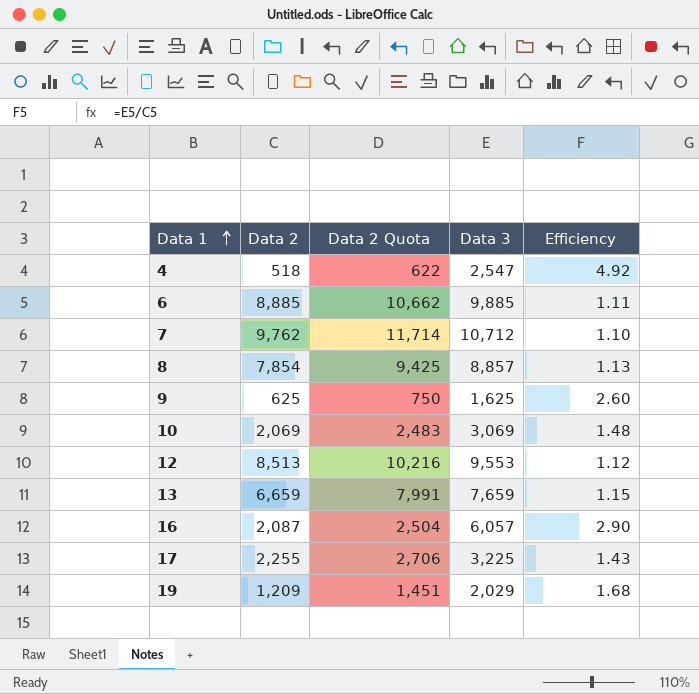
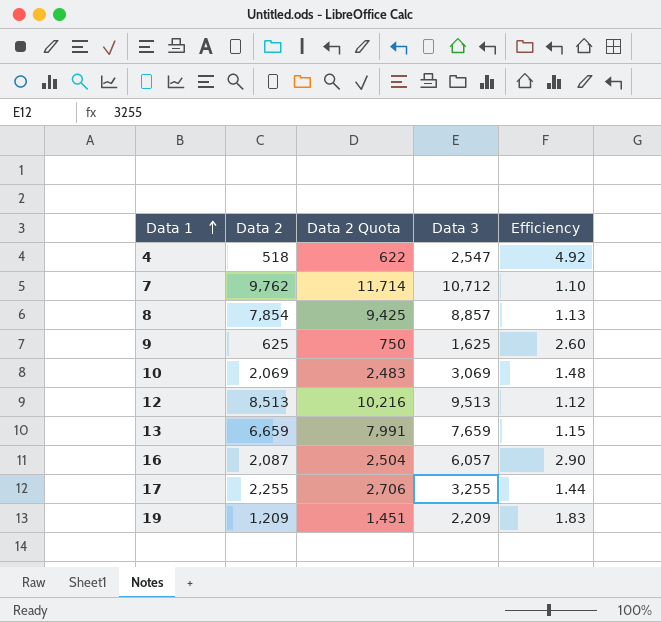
row 6: 8,885 | 10,662 | 9,885 | 1.11 -> none
12 | Data 3: 9,553 -> 9,513
17 | Data 3: 3,225 -> 3,255
17 | Efficiency: 1.43 -> 1.44
19 | Data 3: 2,029 -> 2,209
19 | Efficiency: 1.68 -> 1.83

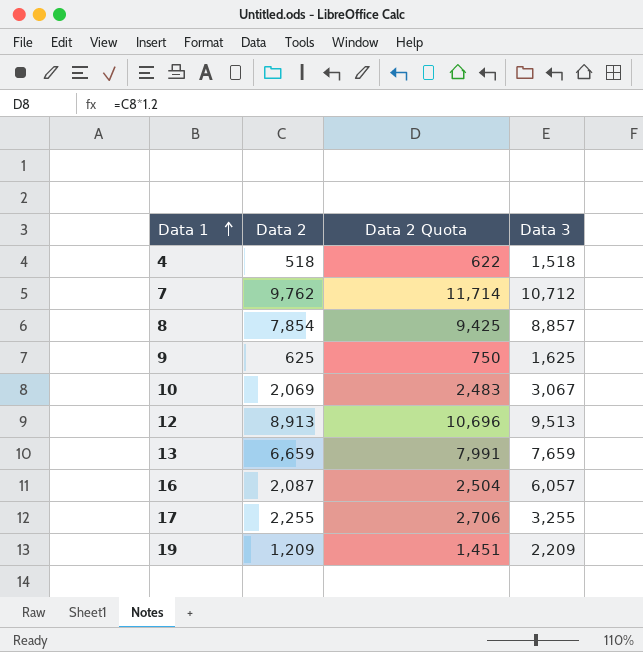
column Efficiency | formula: [Data 3] / [Data 2] -> none
4 | Data 3: 2,547 -> 1,518
10 | Data 3: 3,069 -> 3,067
12 | Data 2: 8,513 -> 8,913
12 | Data 2 Quota: 10,216 -> 10,696

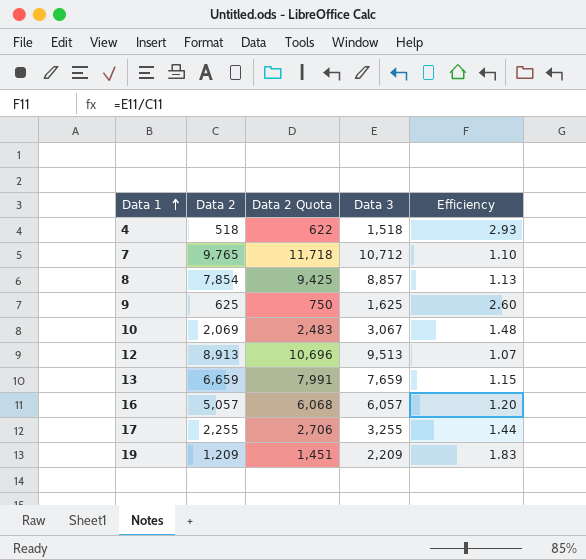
column Efficiency | formula: none -> [Data 3] / [Data 2]
7 | Data 2: 9,762 -> 9,765
7 | Data 2 Quota: 11,714 -> 11,718
16 | Data 2: 2,087 -> 5,057
16 | Data 2 Quota: 2,504 -> 6,068

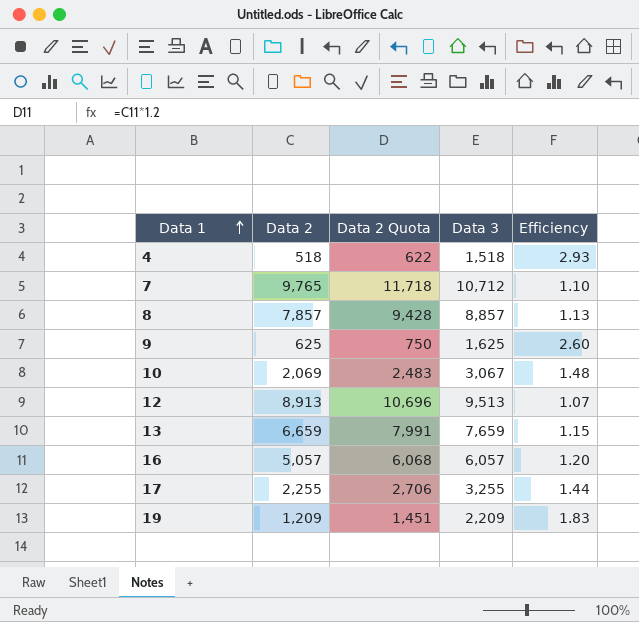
8 | Data 2: 7,854 -> 7,857
8 | Data 2 Quota: 9,425 -> 9,428

